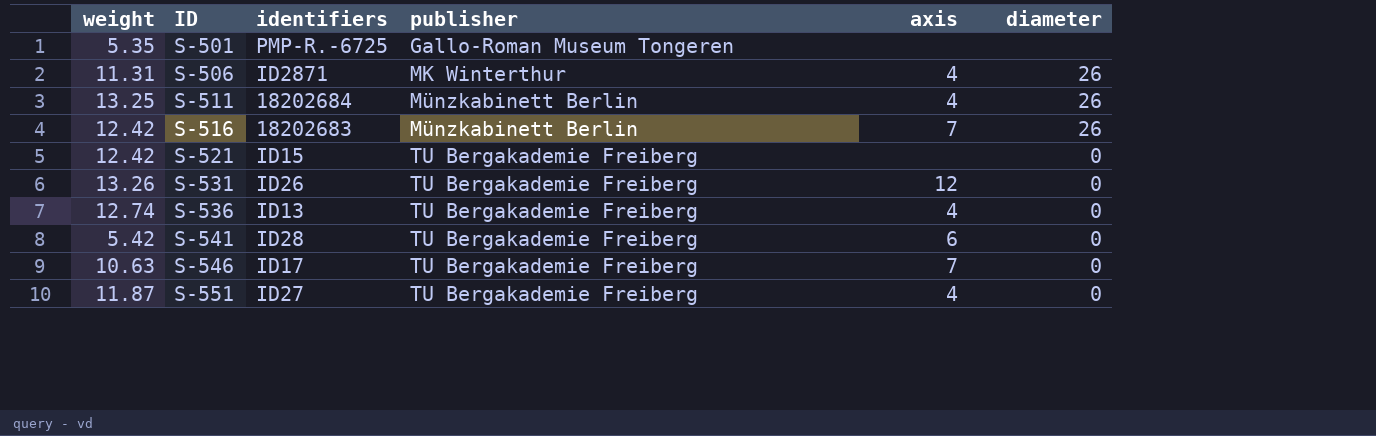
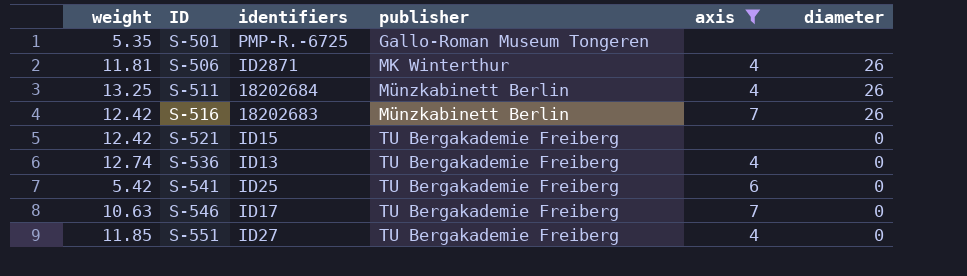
filter: none -> axis != 12
S-506 | weight: 11.31 -> 11.81
S-541 | identifiers: ID28 -> ID25
S-551 | weight: 11.87 -> 11.85

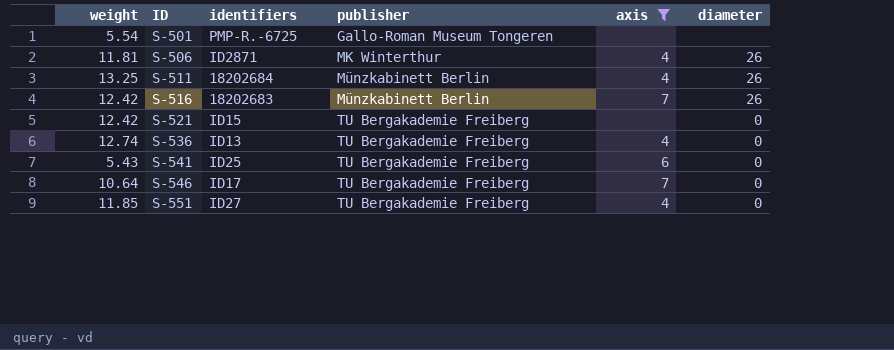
S-501 | weight: 5.35 -> 5.54
S-541 | weight: 5.42 -> 5.43
S-546 | weight: 10.63 -> 10.64

